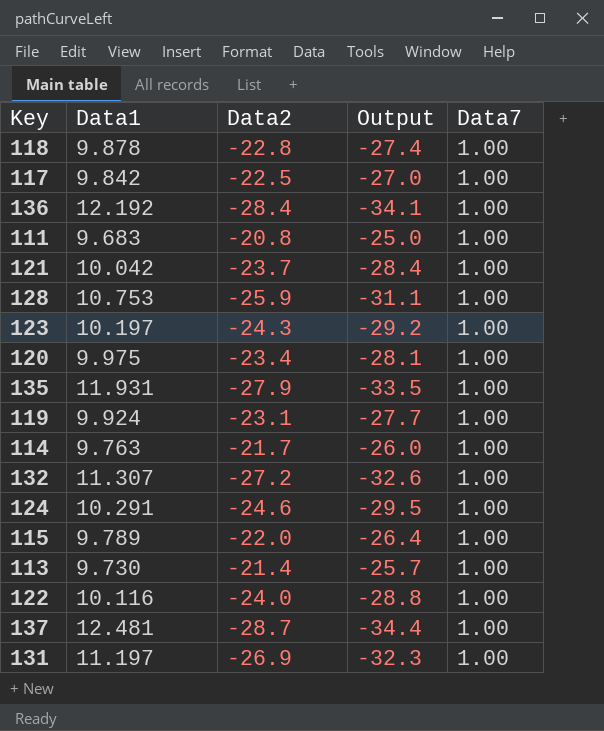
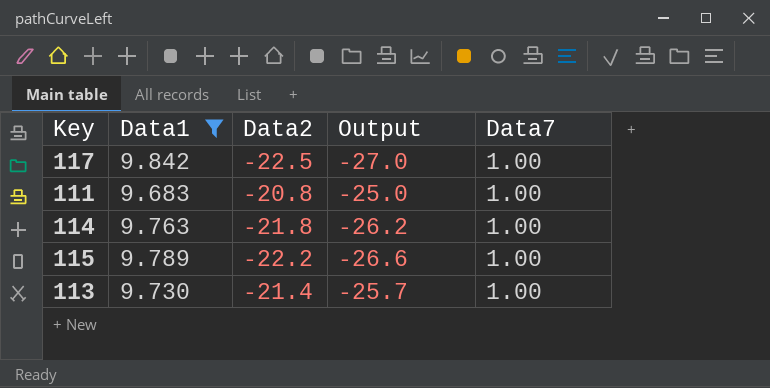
filter: none -> Data1 <= 9.842
114 | Data2: -21.7 -> -21.8
114 | Output: -26.0 -> -26.2
115 | Data2: -22.0 -> -22.2
115 | Output: -26.4 -> -26.6

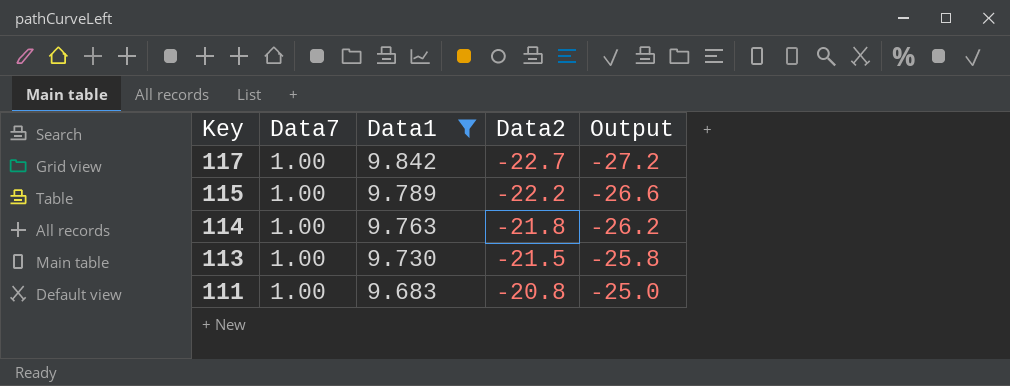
row order: none -> Key descending
column Data7 | position: 5 -> 2
117 | Data2: -22.5 -> -22.7
117 | Output: -27.0 -> -27.2
113 | Data2: -21.4 -> -21.5
113 | Output: -25.7 -> -25.8

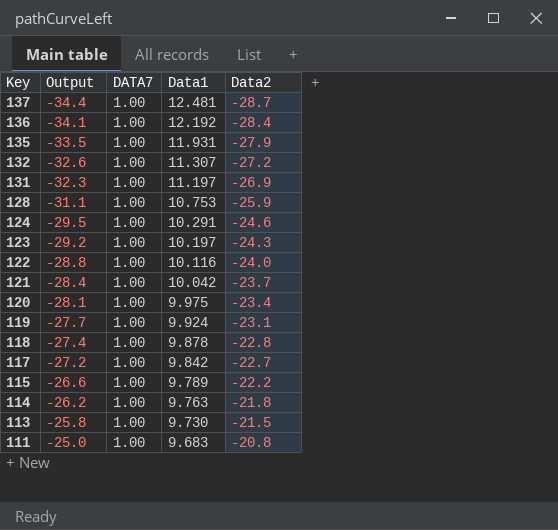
filter: Data1 <= 9.842 -> none
column Output | position: 5 -> 2
column name: Data7 -> DATA7

